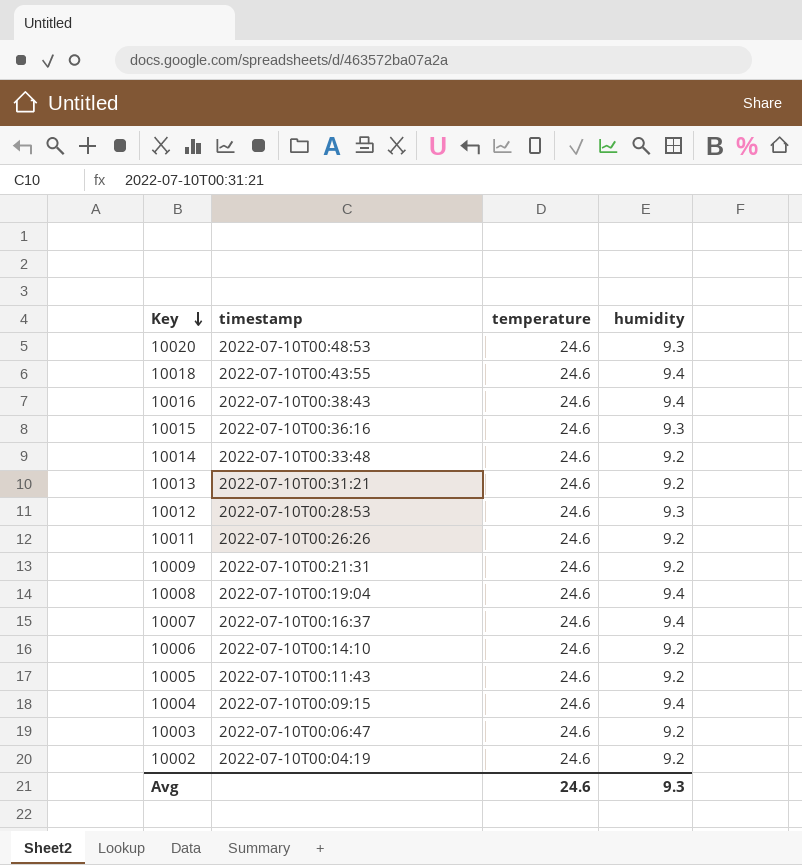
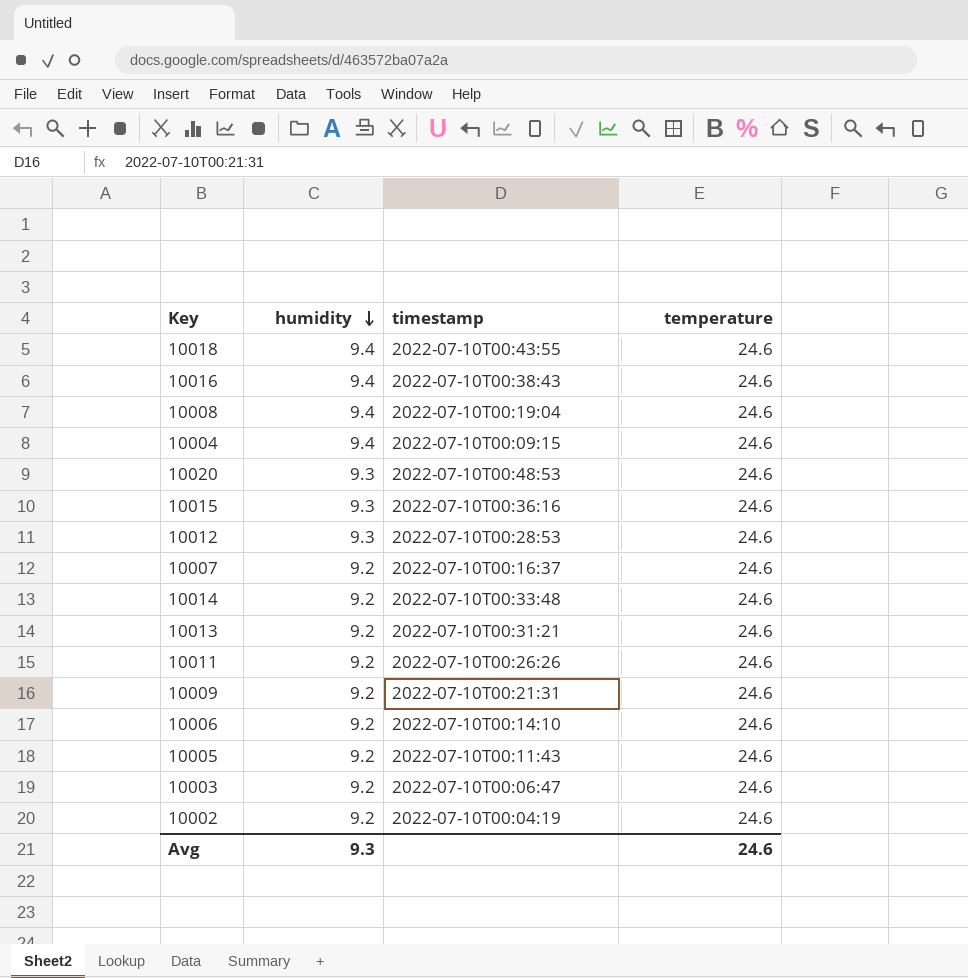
row order: Key descending -> humidity descending
column humidity | position: 4 -> 2
10007 | humidity: 9.4 -> 9.2

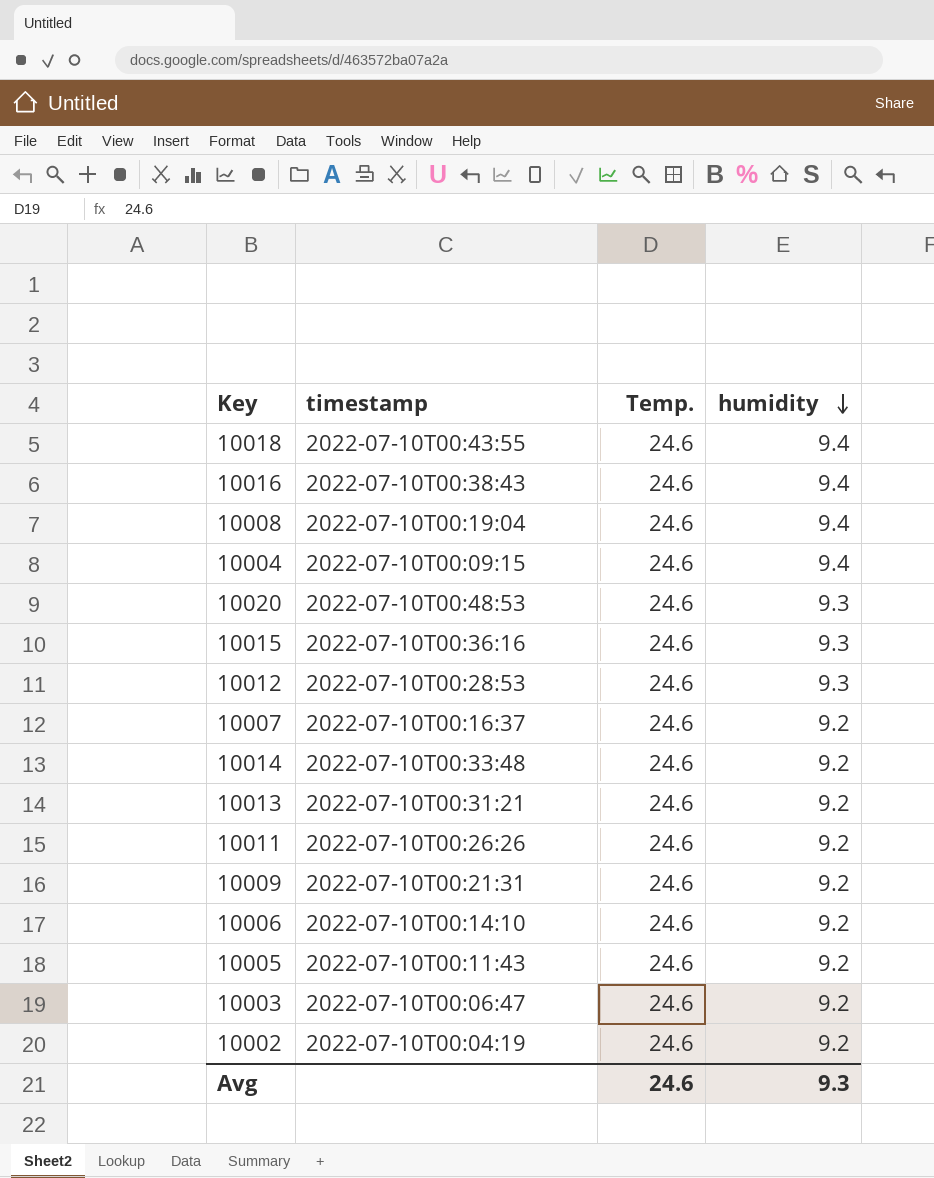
column name: temperature -> Temp.
column humidity | position: 2 -> 4

